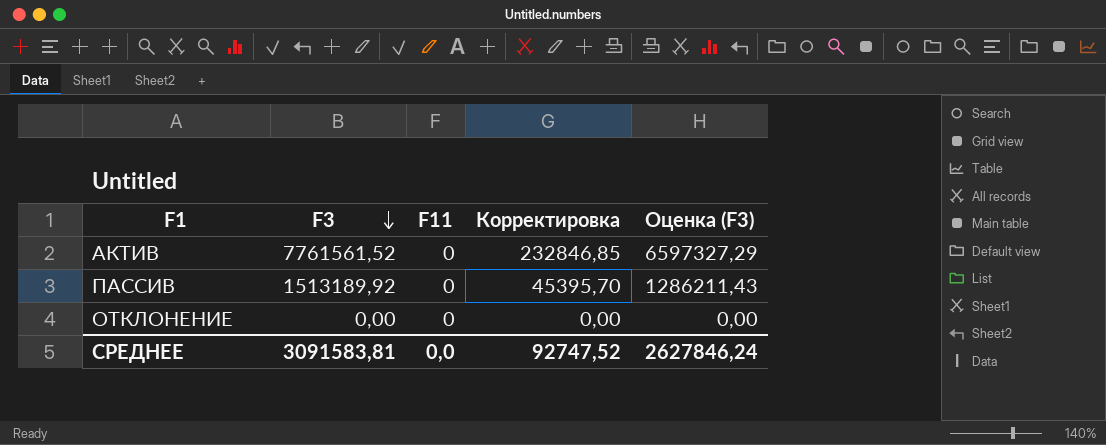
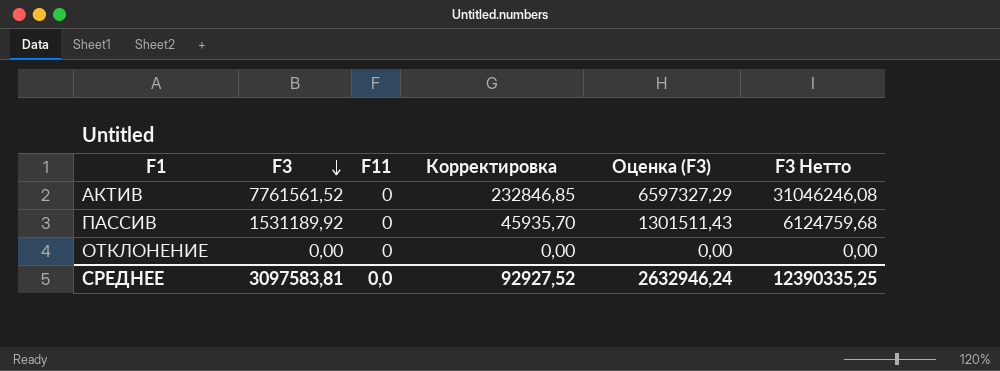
column F3 Нетто | formula: none -> [F3] * 4
ПАССИВ | F3: 1513189,92 -> 1531189,92
ПАССИВ | Корректировка: 45395,70 -> 45935,70
ПАССИВ | Оценка (F3): 1286211,43 -> 1301511,43
СРЕДНЕЕ | F3: 3091583,81 -> 3097583,81
СРЕДНЕЕ | Корректировка: 92747,52 -> 92927,52
СРЕДНЕЕ | Оценка (F3): 2627846,24 -> 2632946,24

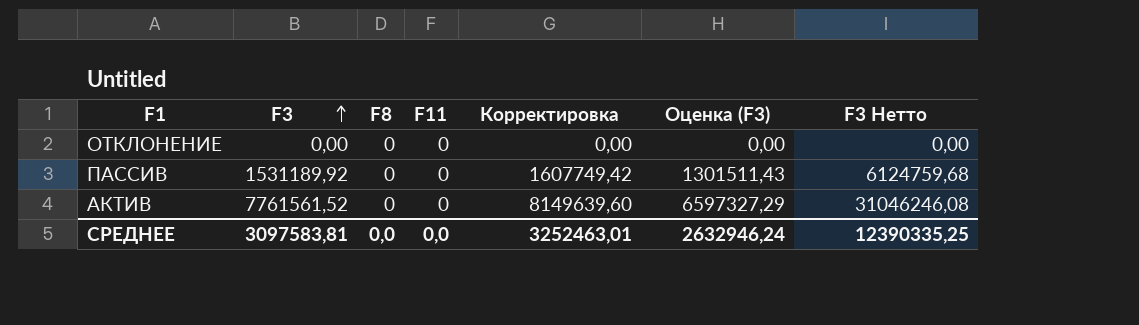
row order: F3 descending -> F3 ascending
column F8 | position: none -> 3
column Корректировка | formula: [F3] * 0,03 -> [F3] * 1,05
СРЕДНЕЕ | Корректировка: 92927,52 -> 3252463,01

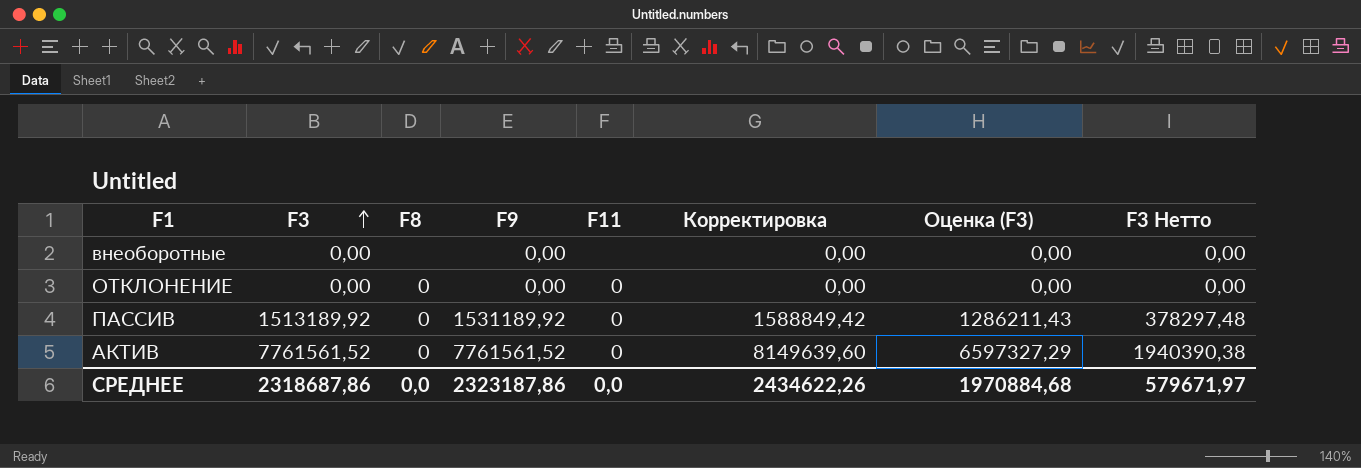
column F9 | position: none -> 4
column F3 Нетто | formula: [F3] * 4 -> [F3] * 0,25
row внеоборотные: none -> 0,00 | none | 0,00 | none | 0,00 | 0,00 | 0,00
ПАССИВ | F3: 1531189,92 -> 1513189,92
ПАССИВ | Корректировка: 1607749,42 -> 1588849,42
ПАССИВ | Оценка (F3): 1301511,43 -> 1286211,43
СРЕДНЕЕ | F3: 3097583,81 -> 2318687,86
СРЕДНЕЕ | Корректировка: 3252463,01 -> 2434622,26
СРЕДНЕЕ | Оценка (F3): 2632946,24 -> 1970884,68
СРЕДНЕЕ | F3 Нетто: 12390335,25 -> 579671,97

